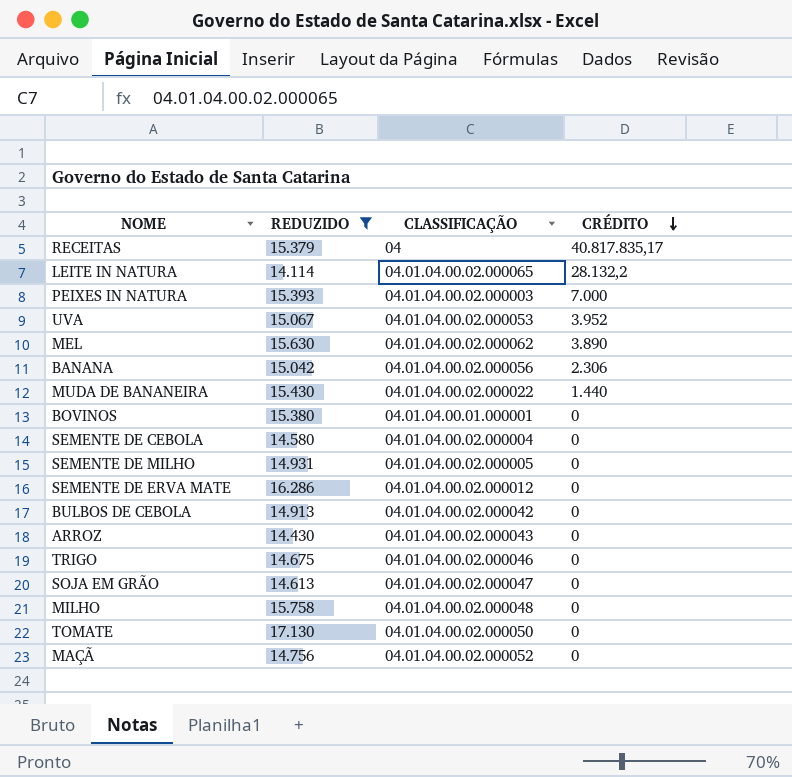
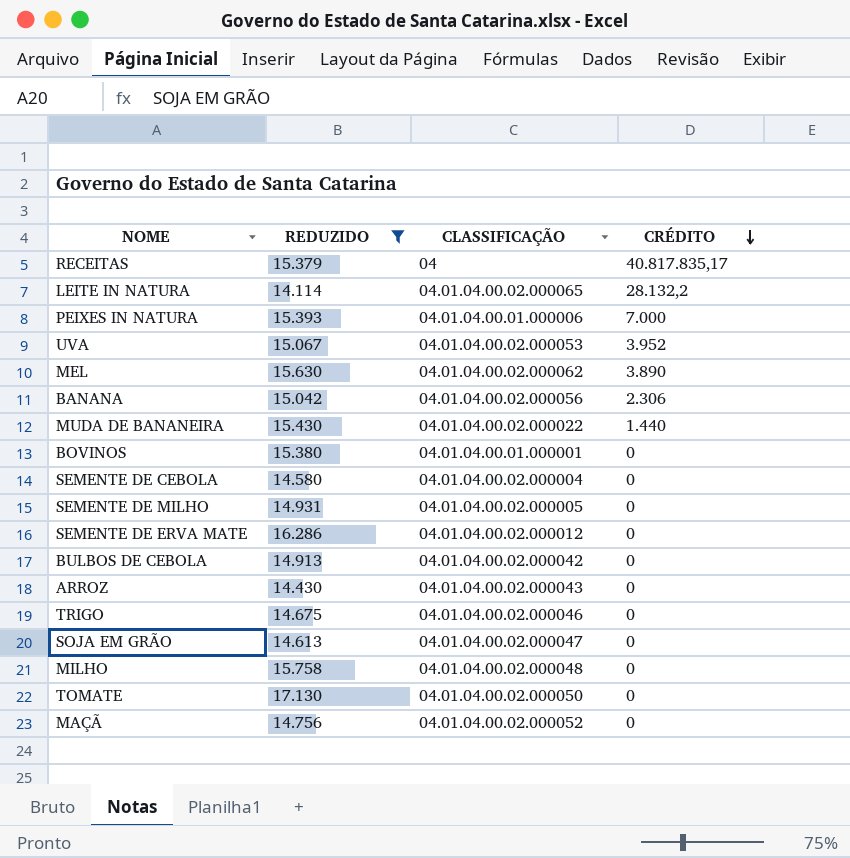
PEIXES IN NATURA | CLASSIFICAÇÃO: 04.01.04.00.02.000003 -> 04.01.04.00.01.000006

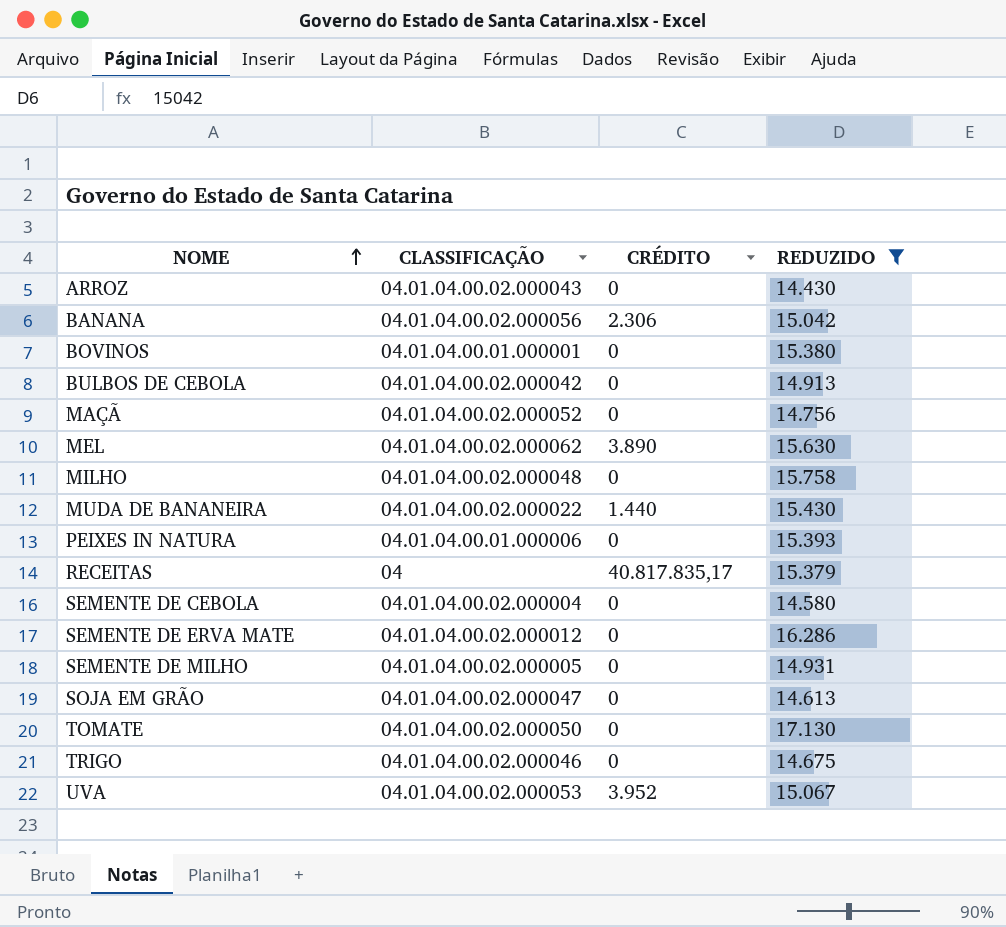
row order: CRÉDITO descending -> NOME ascending
column REDUZIDO | position: 2 -> 4
row LEITE IN NATURA: 14.114 | 04.01.04.00.02.000065 | 28.132,2 -> none
PEIXES IN NATURA | CRÉDITO: 7.000 -> 0

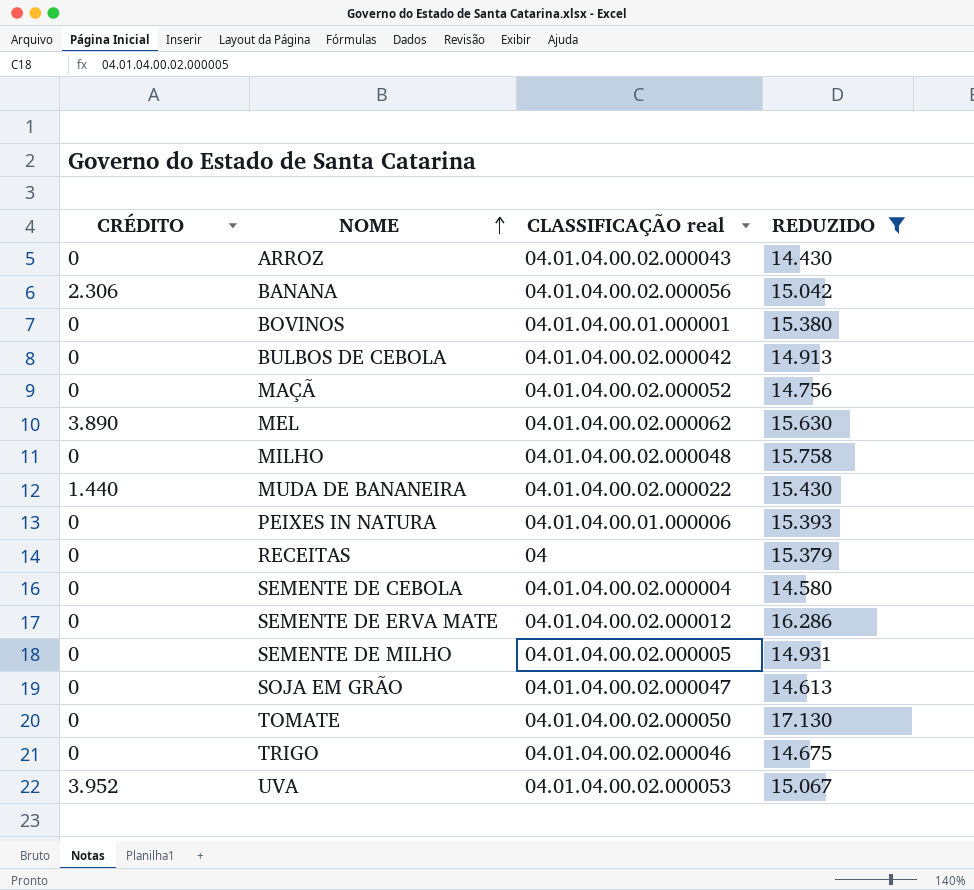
column CRÉDITO | position: 3 -> 1
column name: CLASSIFICAÇÃO -> CLASSIFICAÇÃO real
RECEITAS | CRÉDITO: 40.817.835,17 -> 0

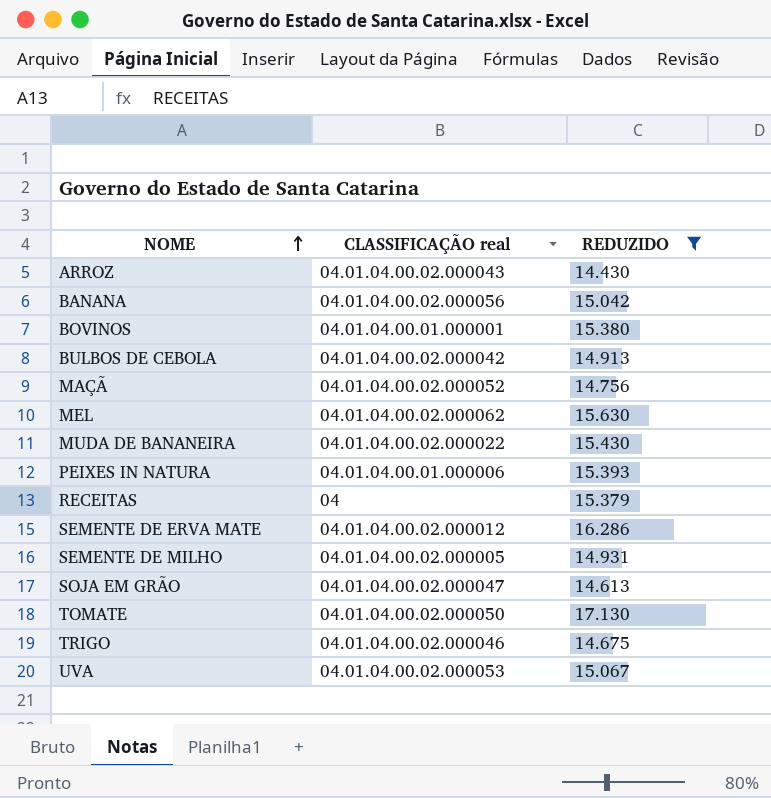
column CRÉDITO | position: 1 -> none
row MILHO: 0 | 04.01.04.00.02.000048 | 15.758 -> none
row SEMENTE DE CEBOLA: 0 | 04.01.04.00.02.000004 | 14.580 -> none

